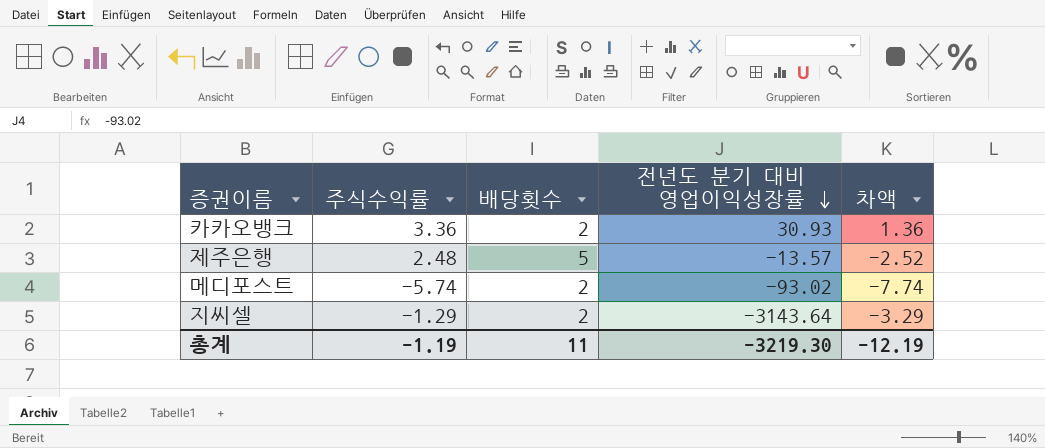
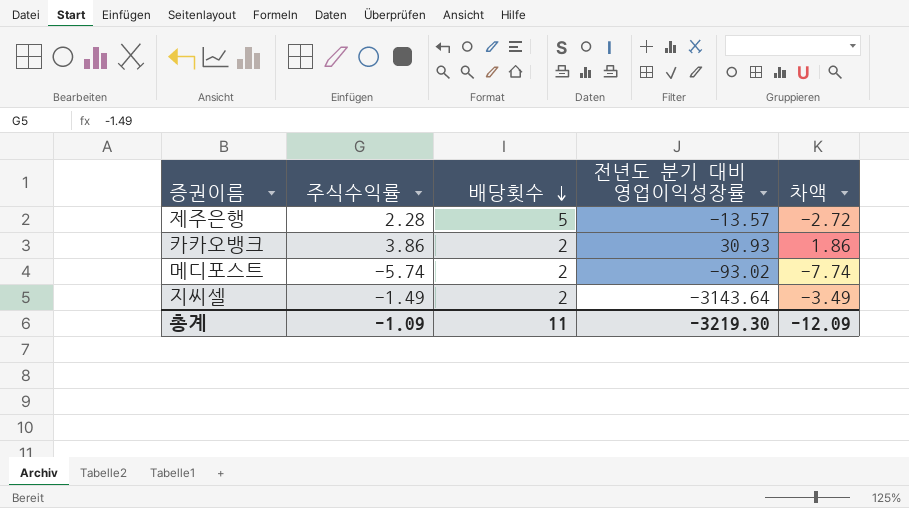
row order: 전년도 분기 대비 영업이익성장률 descending -> 배당횟수 descending
제주은행 | 주식수익률: 2.48 -> 2.28
제주은행 | 차액: -2.52 -> -2.72
카카오뱅크 | 주식수익률: 3.36 -> 3.86
카카오뱅크 | 차액: 1.36 -> 1.86
지씨셀 | 주식수익률: -1.29 -> -1.49
지씨셀 | 차액: -3.29 -> -3.49
총계 | 주식수익률: -1.19 -> -1.09
총계 | 차액: -12.19 -> -12.09

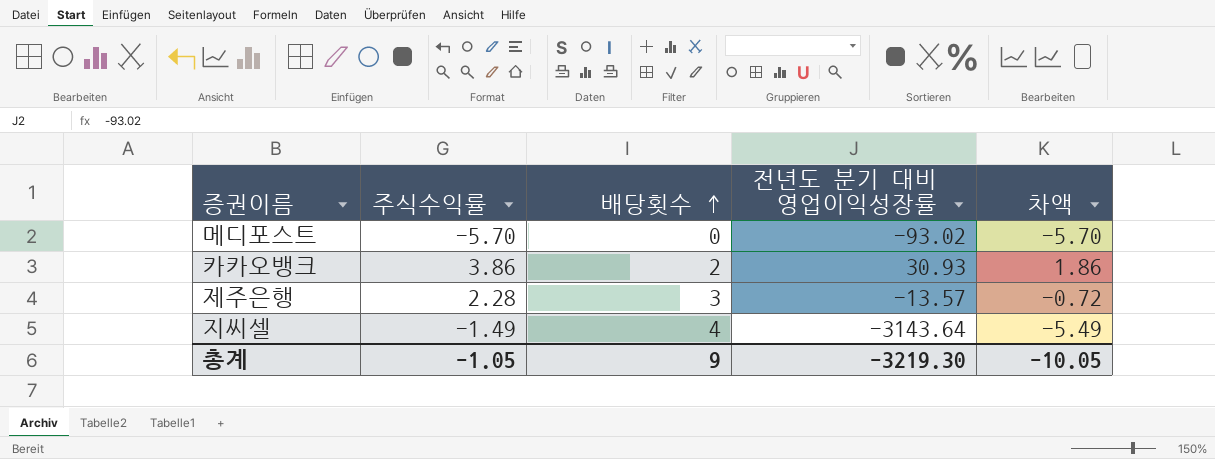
row order: 배당횟수 descending -> 배당횟수 ascending
메디포스트 | 주식수익률: -5.74 -> -5.70
메디포스트 | 배당횟수: 2 -> 0
메디포스트 | 차액: -7.74 -> -5.70
제주은행 | 배당횟수: 5 -> 3
제주은행 | 차액: -2.72 -> -0.72
지씨셀 | 배당횟수: 2 -> 4
지씨셀 | 차액: -3.49 -> -5.49
총계 | 주식수익률: -1.09 -> -1.05
총계 | 배당횟수: 11 -> 9
총계 | 차액: -12.09 -> -10.05

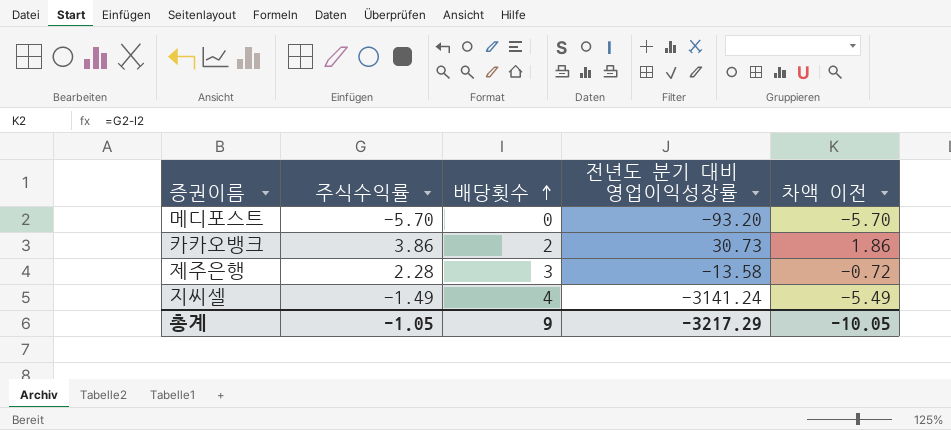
column name: 차액 -> 차액 이전
메디포스트 | 전년도 분기 대비 영업이익성장률: -93.02 -> -93.20
카카오뱅크 | 전년도 분기 대비 영업이익성장률: 30.93 -> 30.73
제주은행 | 전년도 분기 대비 영업이익성장률: -13.57 -> -13.58
지씨셀 | 전년도 분기 대비 영업이익성장률: -3143.64 -> -3141.24
총계 | 전년도 분기 대비 영업이익성장률: -3219.30 -> -3217.29

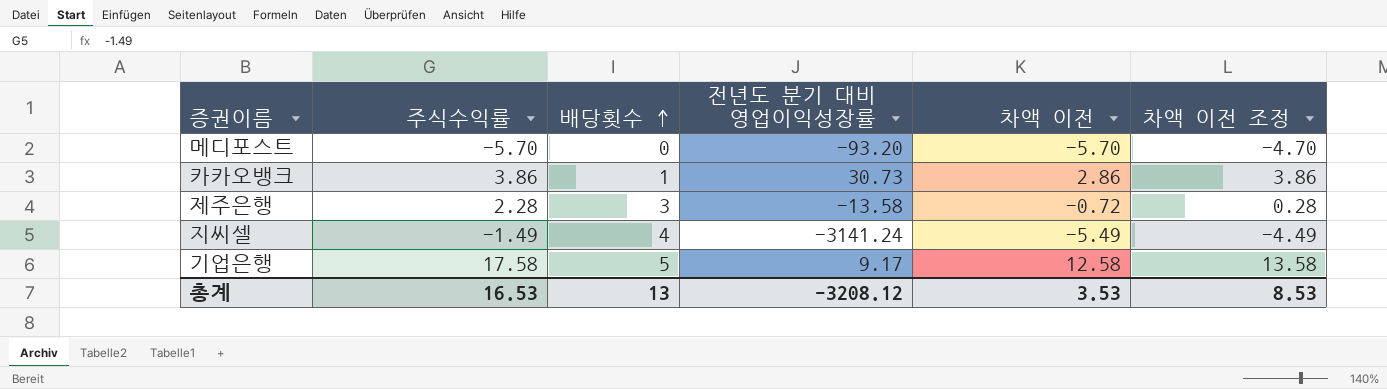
column 차액 이전 조정 | formula: none -> [차액 이전] + 1
카카오뱅크 | 배당횟수: 2 -> 1
카카오뱅크 | 차액 이전: 1.86 -> 2.86
row 기업은행: none -> 17.58 | 5 | 9.17 | 12.58 | 13.58
총계 | 주식수익률: -1.05 -> 16.53
총계 | 배당횟수: 9 -> 13
총계 | 전년도 분기 대비 영업이익성장률: -3217.29 -> -3208.12
총계 | 차액 이전: -10.05 -> 3.53

